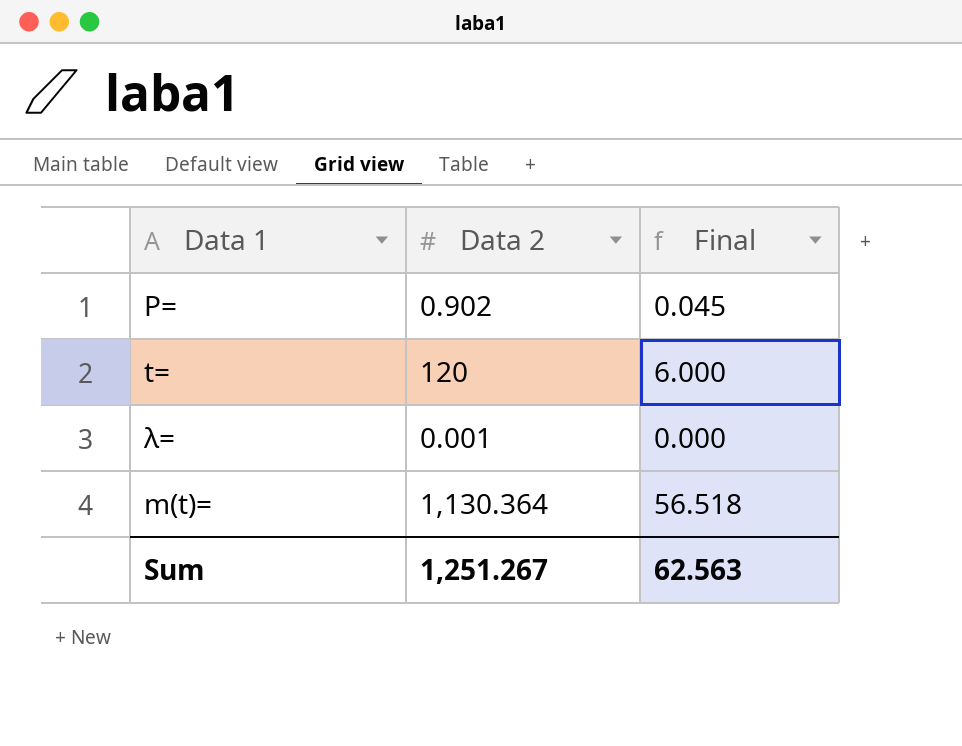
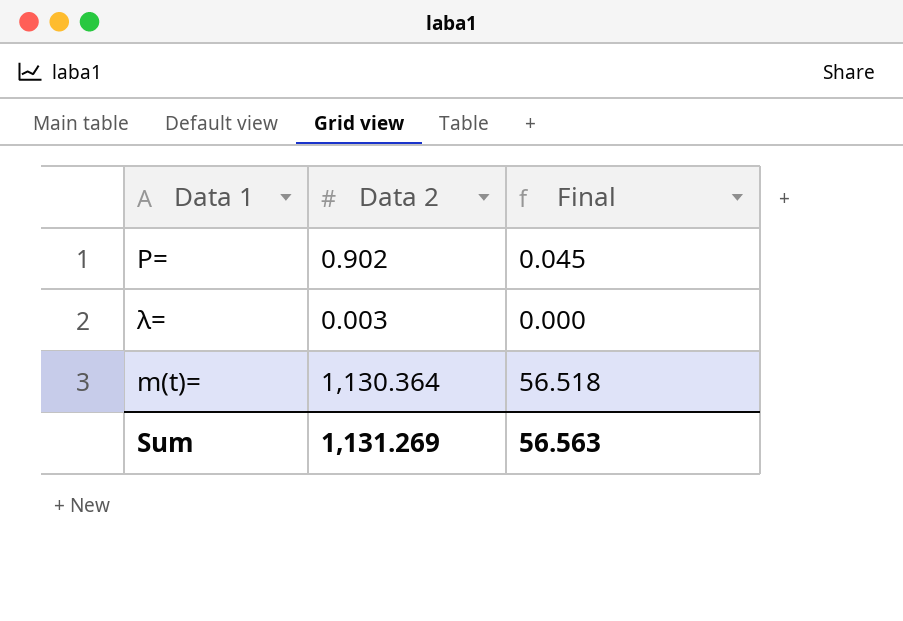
row t=: 120 | 6.000 -> none
λ= | Data 2: 0.001 -> 0.003
Sum | Data 2: 1,251.267 -> 1,131.269
Sum | Final: 62.563 -> 56.563

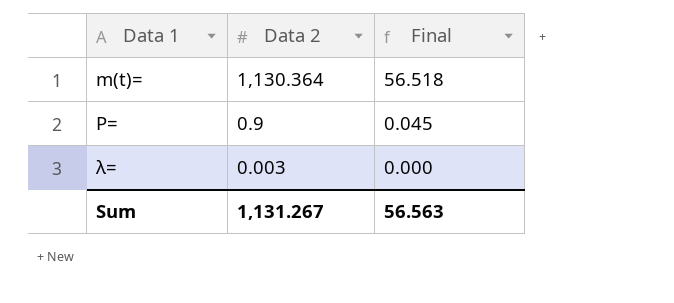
row order: none -> Data 1 ascending
P= | Data 2: 0.902 -> 0.9
Sum | Data 2: 1,131.269 -> 1,131.267

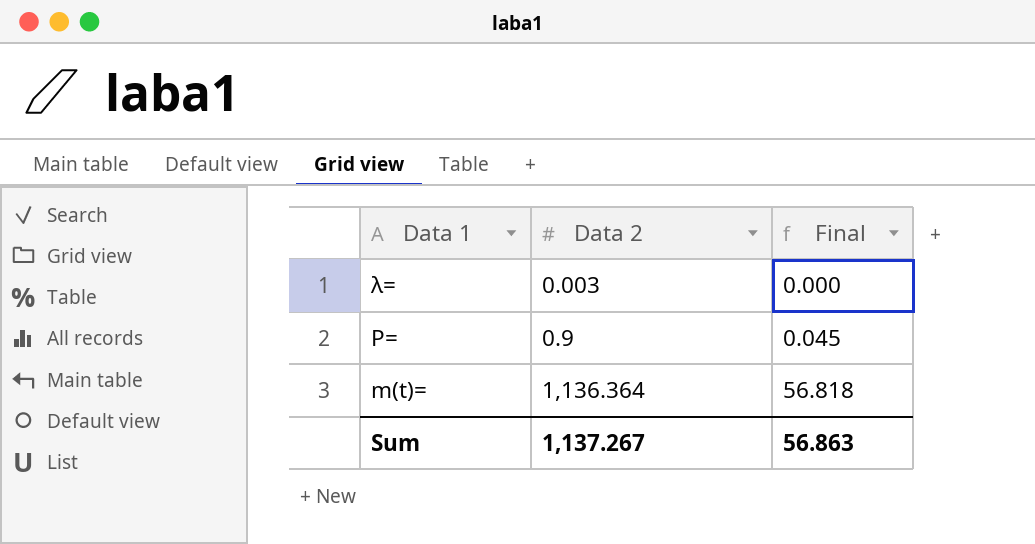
row order: Data 1 ascending -> Data 1 descending
m(t)= | Data 2: 1,130.364 -> 1,136.364
m(t)= | Final: 56.518 -> 56.818
Sum | Data 2: 1,131.267 -> 1,137.267
Sum | Final: 56.563 -> 56.863

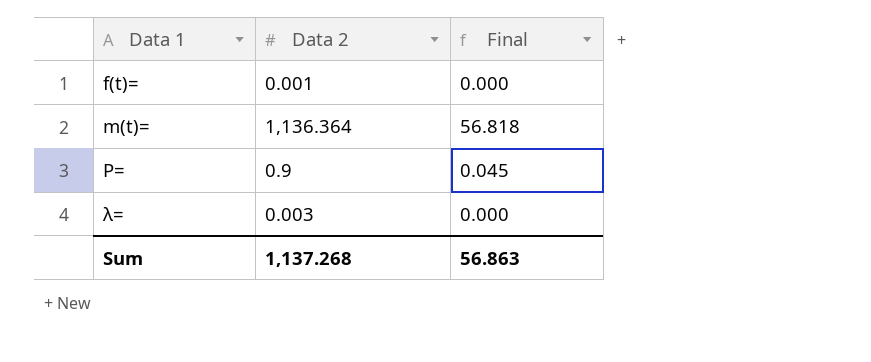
row order: Data 1 descending -> Data 1 ascending
row f(t)=: none -> 0.001 | 0.000
Sum | Data 2: 1,137.267 -> 1,137.268

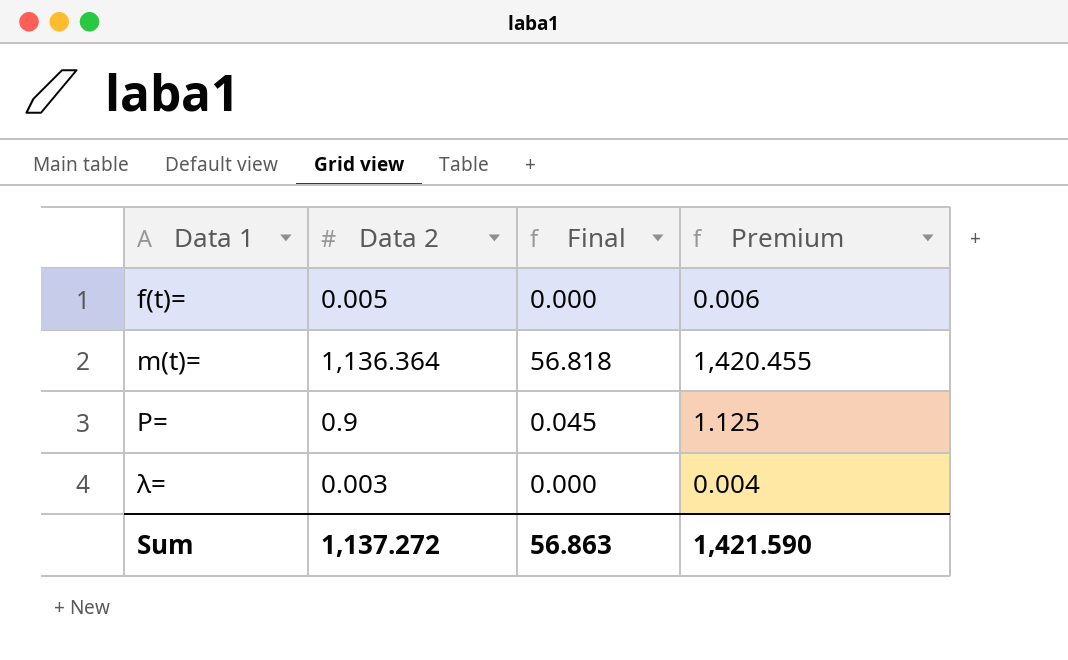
column Premium | formula: none -> [Data 2] * 1.25
f(t)= | Data 2: 0.001 -> 0.005
Sum | Data 2: 1,137.268 -> 1,137.272

